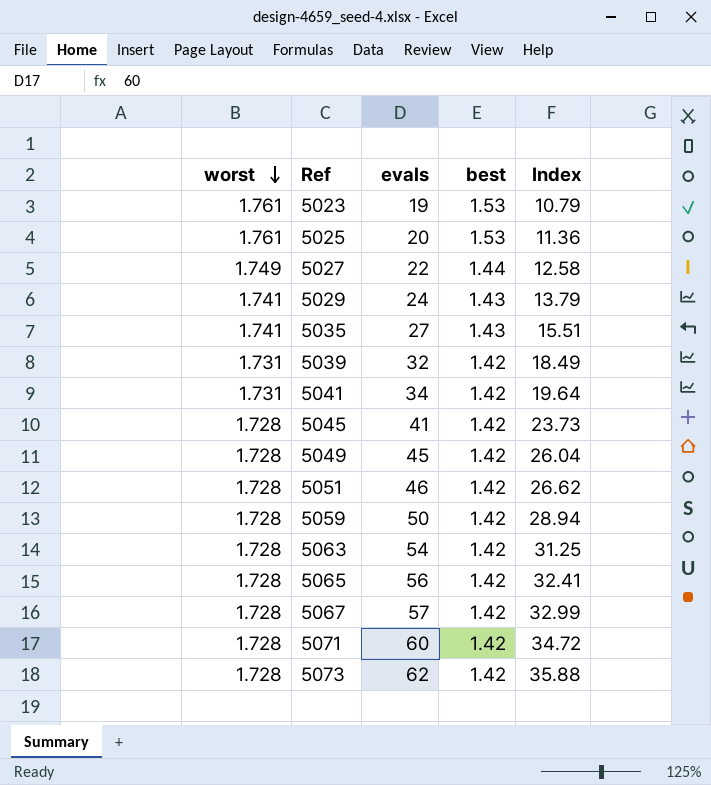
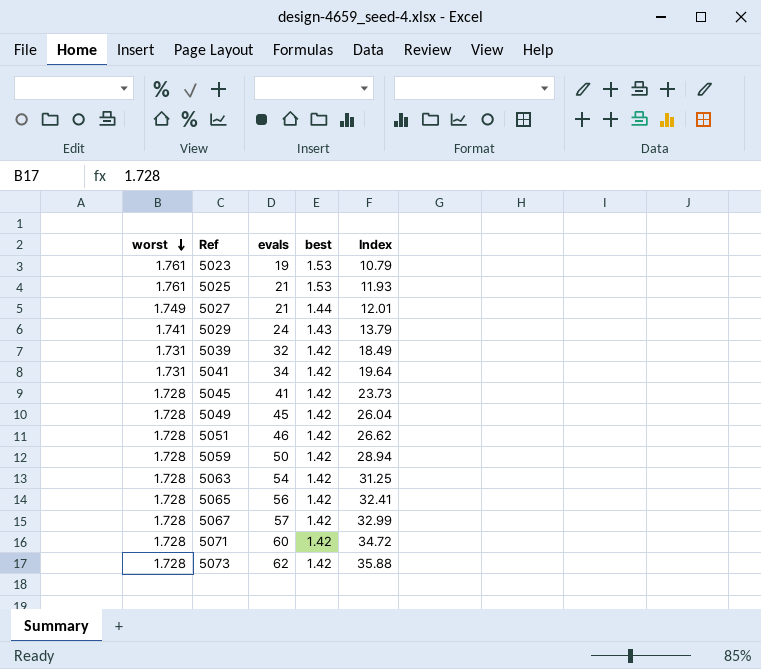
row 5035: 1.741 | 27 | 1.43 | 15.51 -> none
5025 | evals: 20 -> 21
5025 | Index: 11.36 -> 11.93
5027 | evals: 22 -> 21
5027 | Index: 12.58 -> 12.01

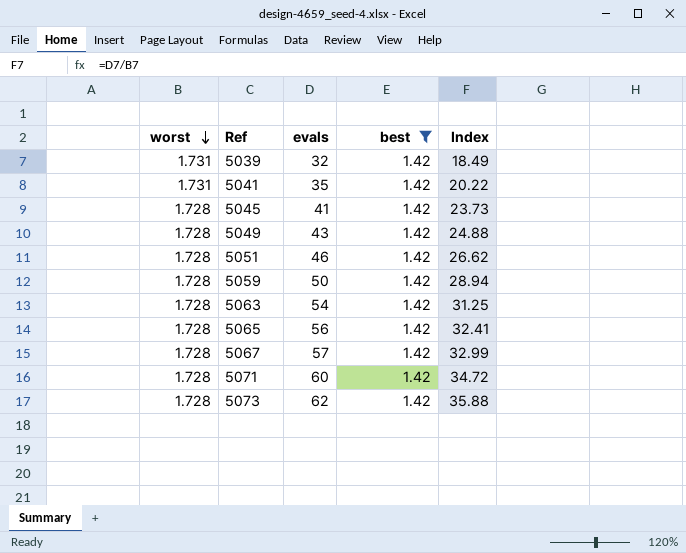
filter: none -> best = 1.42
5041 | evals: 34 -> 35
5041 | Index: 19.64 -> 20.22
5049 | evals: 45 -> 43
5049 | Index: 26.04 -> 24.88

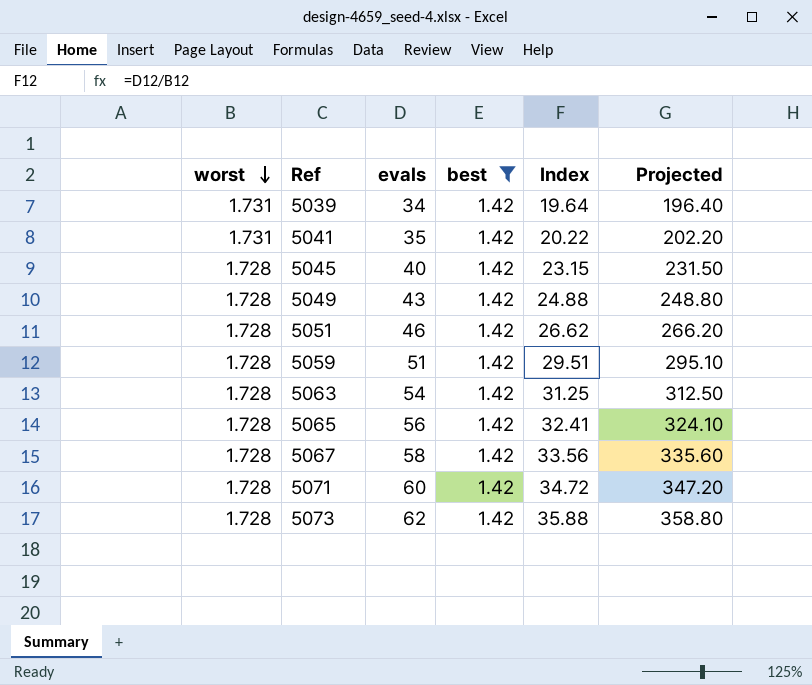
column Projected | formula: none -> [Index] * 10
5039 | evals: 32 -> 34
5039 | Index: 18.49 -> 19.64
5045 | evals: 41 -> 40
5045 | Index: 23.73 -> 23.15
5059 | evals: 50 -> 51
5059 | Index: 28.94 -> 29.51
5067 | evals: 57 -> 58
5067 | Index: 32.99 -> 33.56

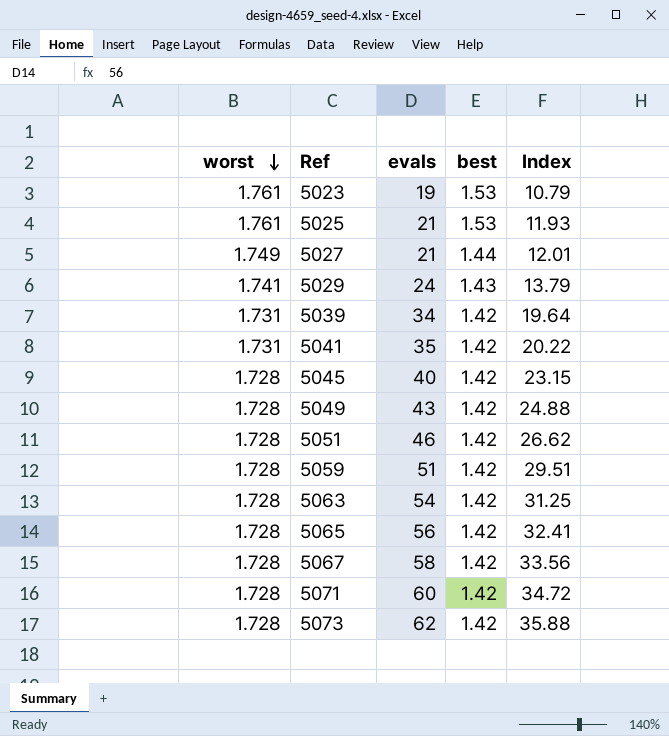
filter: best = 1.42 -> none
column Projected | formula: [Index] * 10 -> none

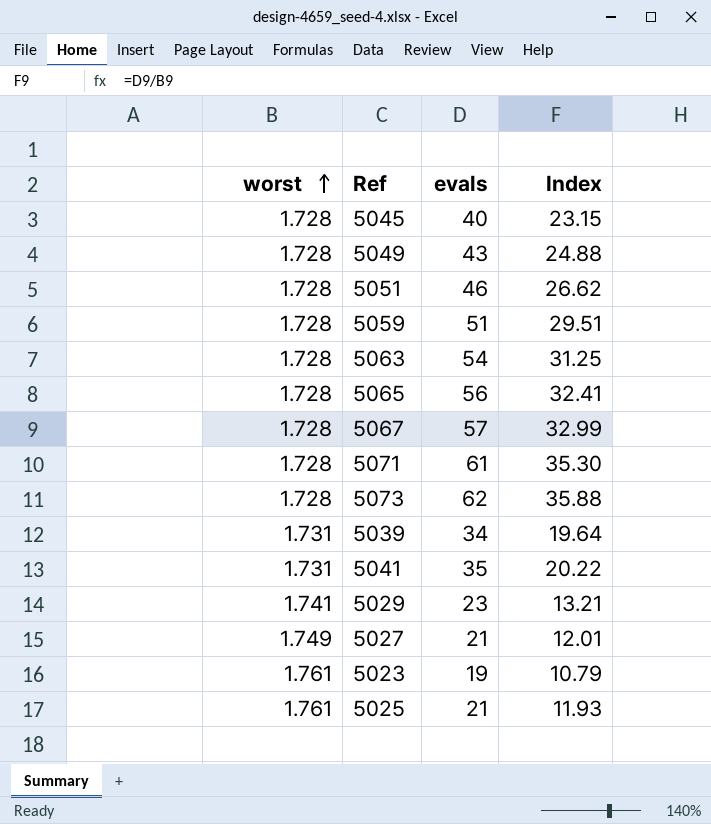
row order: worst descending -> worst ascending
column best | position: 4 -> none
5067 | evals: 58 -> 57
5067 | Index: 33.56 -> 32.99
5071 | evals: 60 -> 61
5071 | Index: 34.72 -> 35.30
5029 | evals: 24 -> 23
5029 | Index: 13.79 -> 13.21

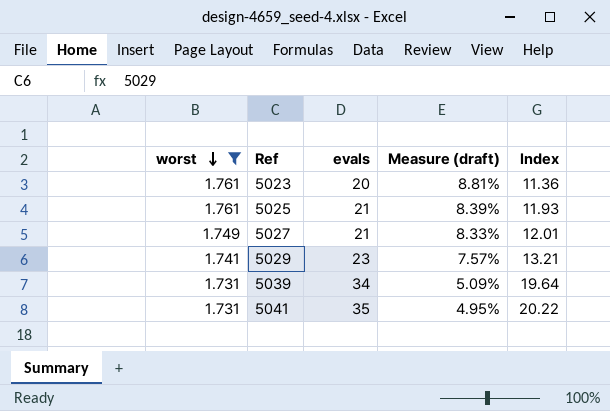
filter: none -> worst != 1.728
row order: worst ascending -> worst descending
column Measure (draft) | formula: none -> [worst] / [evals]
5023 | evals: 19 -> 20
5023 | Index: 10.79 -> 11.36

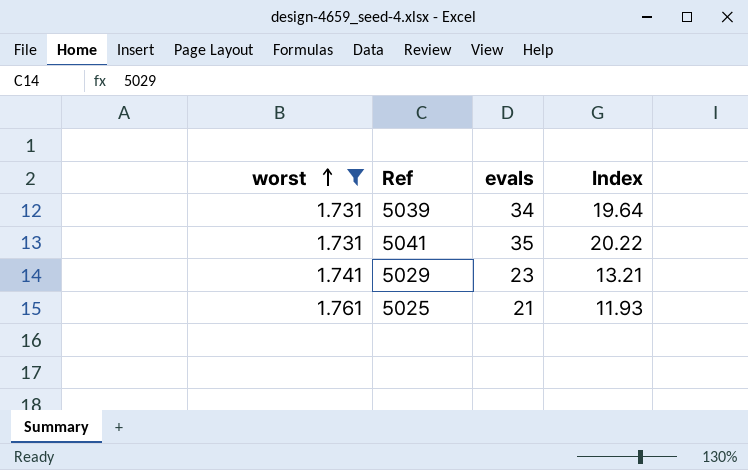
row order: worst descending -> worst ascending
column Measure (draft) | formula: [worst] / [evals] -> none
row 5023: 1.761 | 20 | 8.81% | 11.36 -> none
row 5027: 1.749 | 21 | 8.33% | 12.01 -> none

